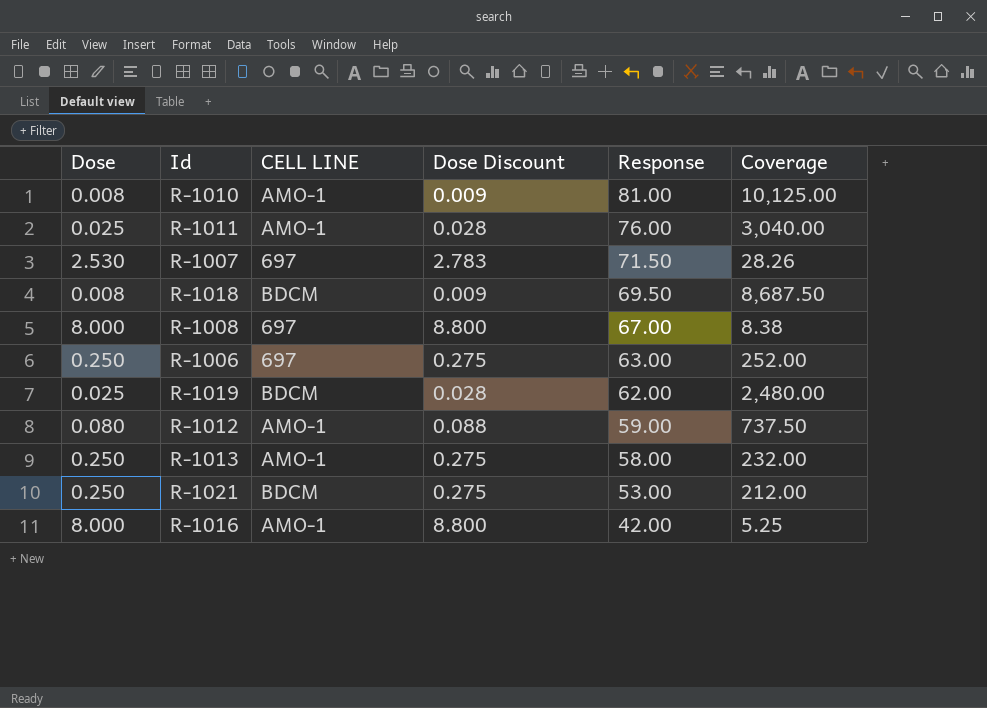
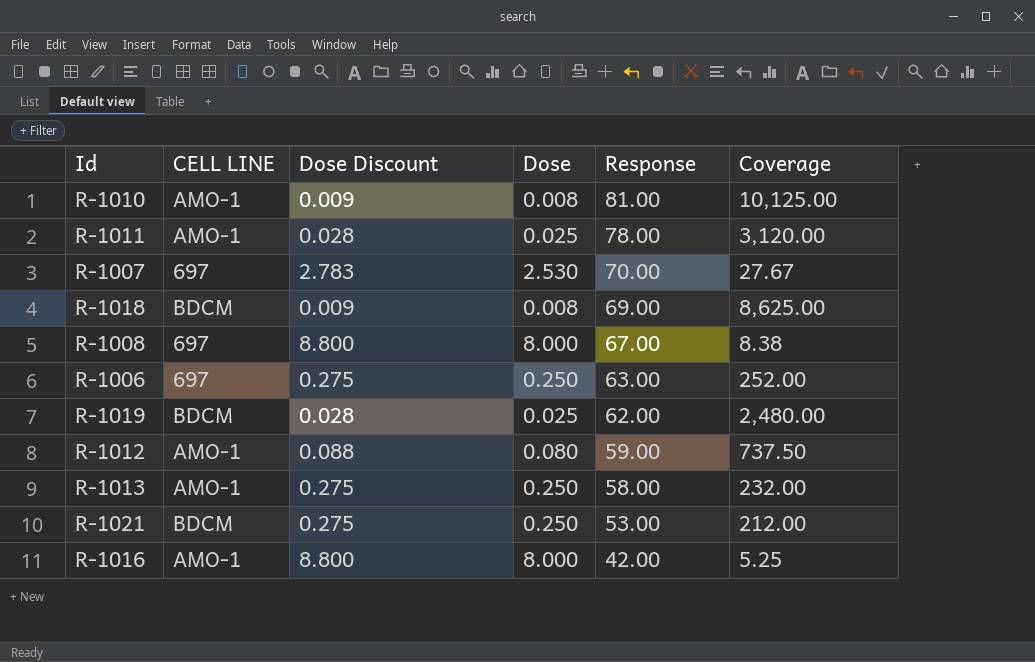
column Dose | position: 1 -> 4
R-1011 | Response: 76.00 -> 78.00
R-1011 | Coverage: 3,040.00 -> 3,120.00
R-1007 | Response: 71.50 -> 70.00
R-1007 | Coverage: 28.26 -> 27.67
R-1018 | Response: 69.50 -> 69.00
R-1018 | Coverage: 8,687.50 -> 8,625.00

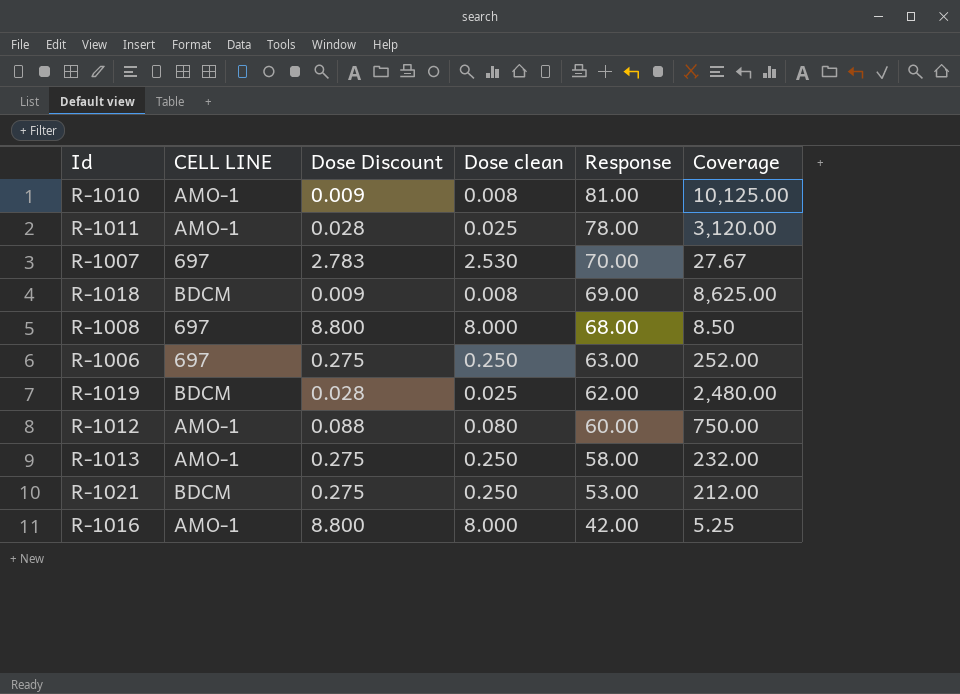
column name: Dose -> Dose clean
R-1008 | Response: 67.00 -> 68.00
R-1008 | Coverage: 8.38 -> 8.50
R-1012 | Response: 59.00 -> 60.00
R-1012 | Coverage: 737.50 -> 750.00

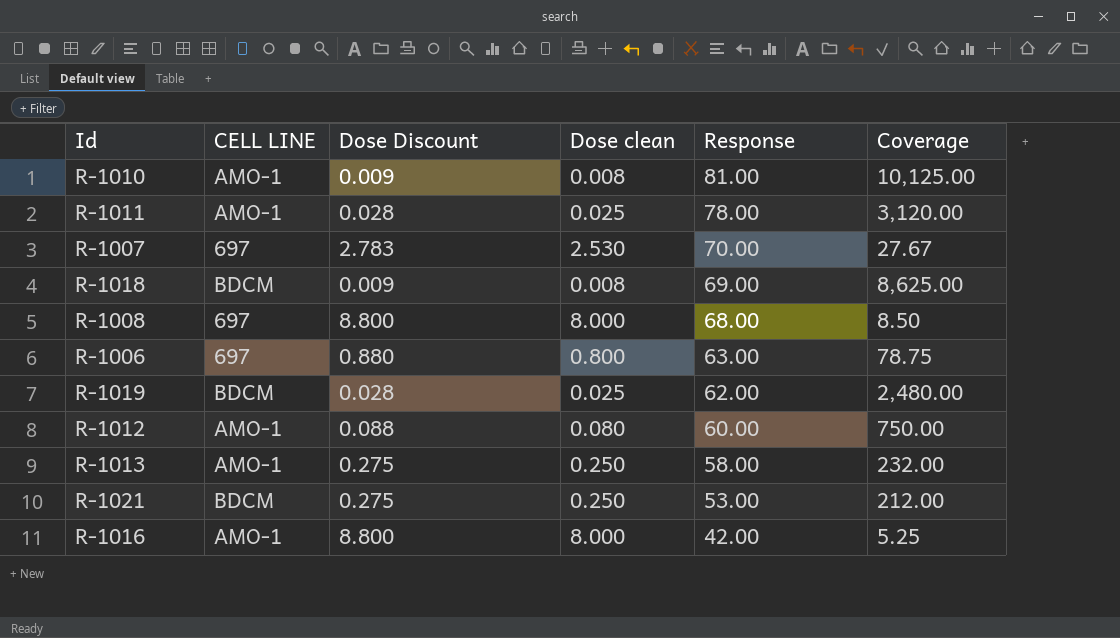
R-1006 | Dose Discount: 0.275 -> 0.880
R-1006 | Dose clean: 0.250 -> 0.800
R-1006 | Coverage: 252.00 -> 78.75

